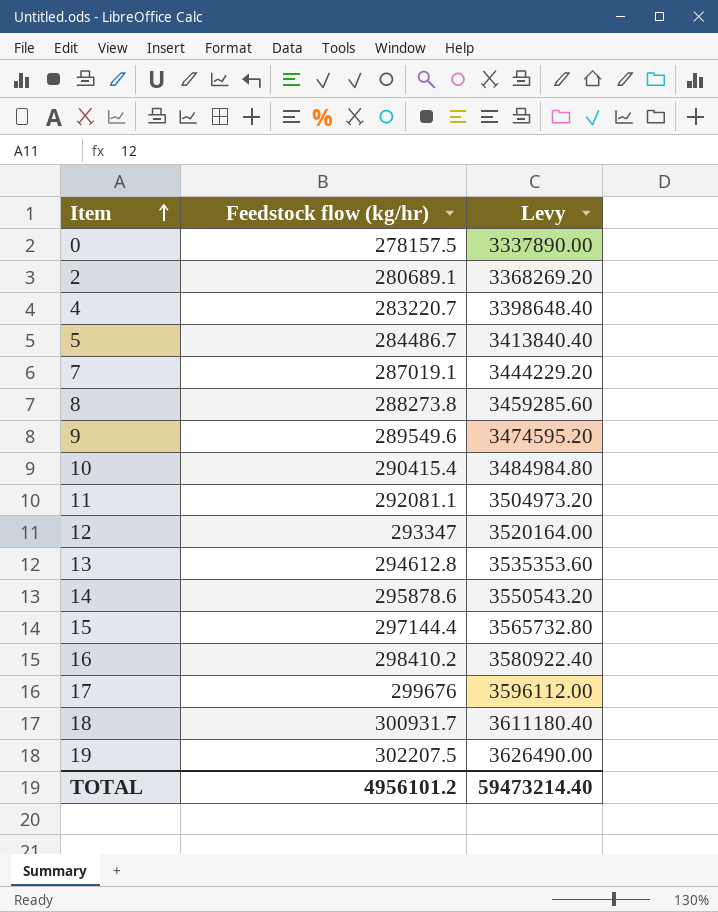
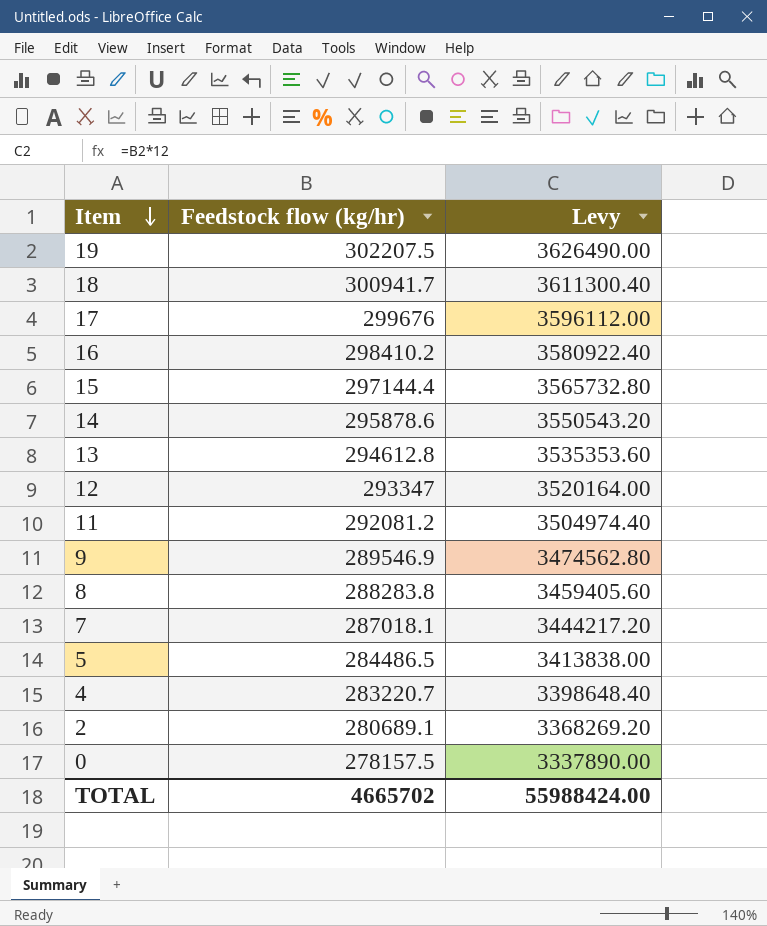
row order: Item ascending -> Item descending
row 10: 290415.4 | 3484984.80 -> none
18 | Feedstock flow (kg/hr): 300931.7 -> 300941.7
18 | Levy: 3611180.40 -> 3611300.40
11 | Feedstock flow (kg/hr): 292081.1 -> 292081.2
11 | Levy: 3504973.20 -> 3504974.40
9 | Feedstock flow (kg/hr): 289549.6 -> 289546.9
9 | Levy: 3474595.20 -> 3474562.80
8 | Feedstock flow (kg/hr): 288273.8 -> 288283.8
8 | Levy: 3459285.60 -> 3459405.60
7 | Feedstock flow (kg/hr): 287019.1 -> 287018.1
7 | Levy: 3444229.20 -> 3444217.20
5 | Feedstock flow (kg/hr): 284486.7 -> 284486.5
5 | Levy: 3413840.40 -> 3413838.00
TOTAL | Feedstock flow (kg/hr): 4956101.2 -> 4665702
TOTAL | Levy: 59473214.40 -> 55988424.00

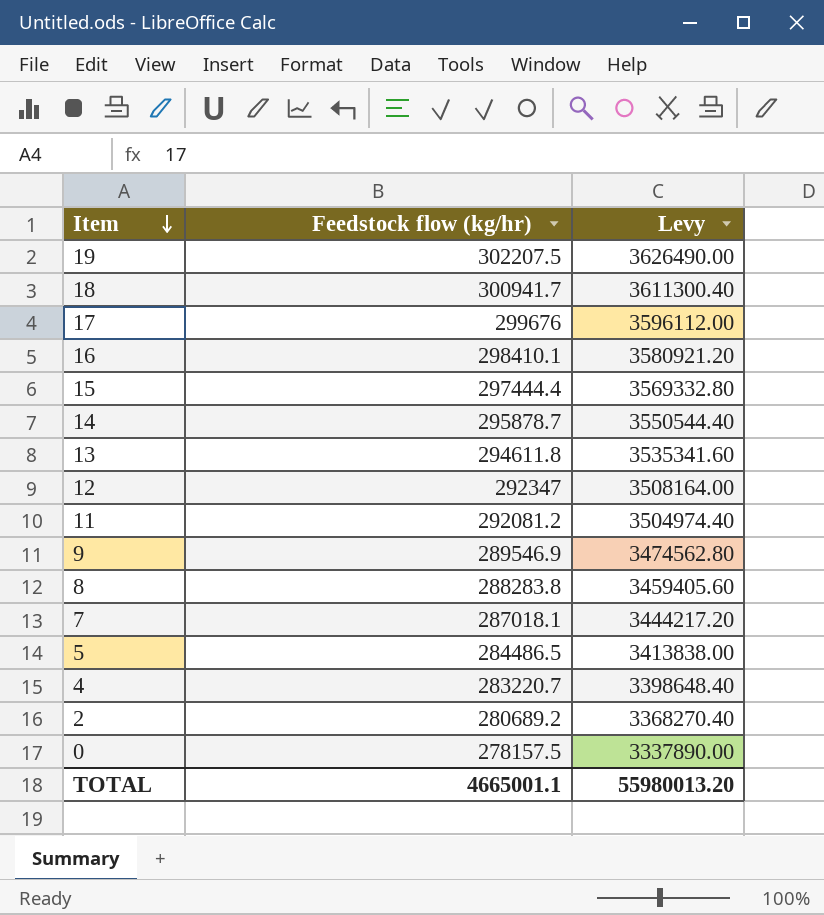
16 | Feedstock flow (kg/hr): 298410.2 -> 298410.1
16 | Levy: 3580922.40 -> 3580921.20
15 | Feedstock flow (kg/hr): 297144.4 -> 297444.4
15 | Levy: 3565732.80 -> 3569332.80
14 | Feedstock flow (kg/hr): 295878.6 -> 295878.7
14 | Levy: 3550543.20 -> 3550544.40
13 | Feedstock flow (kg/hr): 294612.8 -> 294611.8
13 | Levy: 3535353.60 -> 3535341.60
12 | Feedstock flow (kg/hr): 293347 -> 292347
12 | Levy: 3520164.00 -> 3508164.00
2 | Feedstock flow (kg/hr): 280689.1 -> 280689.2
2 | Levy: 3368269.20 -> 3368270.40
TOTAL | Feedstock flow (kg/hr): 4665702 -> 4665001.1
TOTAL | Levy: 55988424.00 -> 55980013.20

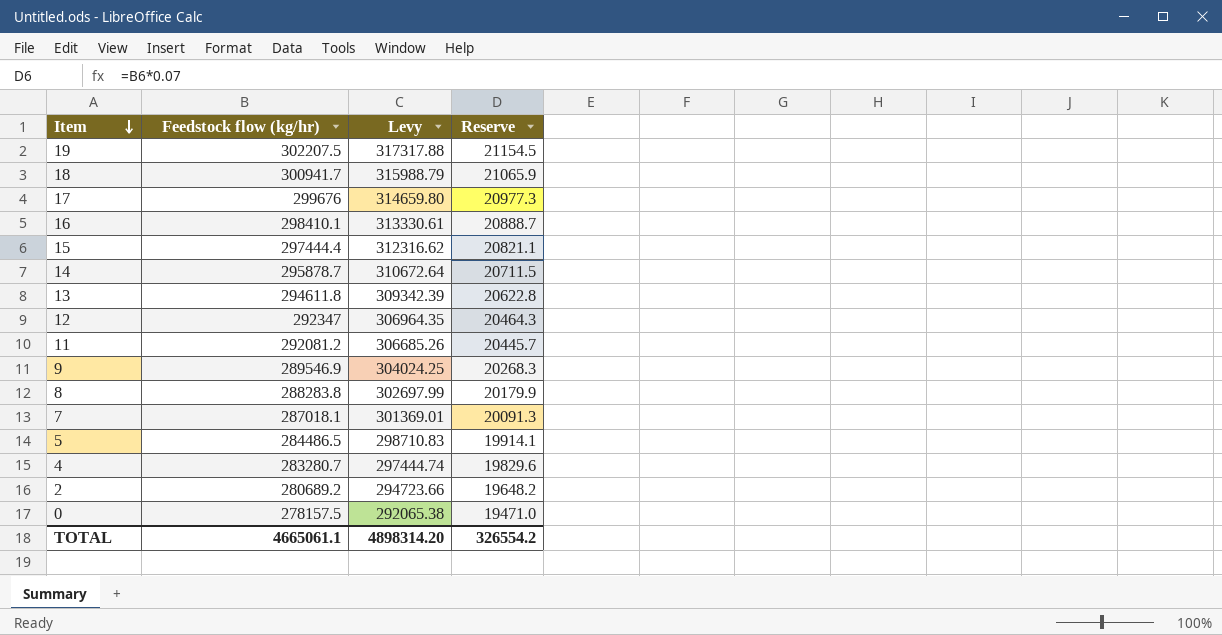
column Levy | formula: [Feedstock flow (kg/hr)] * 12 -> [Feedstock flow (kg/hr)] * 1.05
column Reserve | formula: none -> [Feedstock flow (kg/hr)] * 0.07
4 | Feedstock flow (kg/hr): 283220.7 -> 283280.7
TOTAL | Feedstock flow (kg/hr): 4665001.1 -> 4665061.1
TOTAL | Levy: 55980013.20 -> 4898314.20

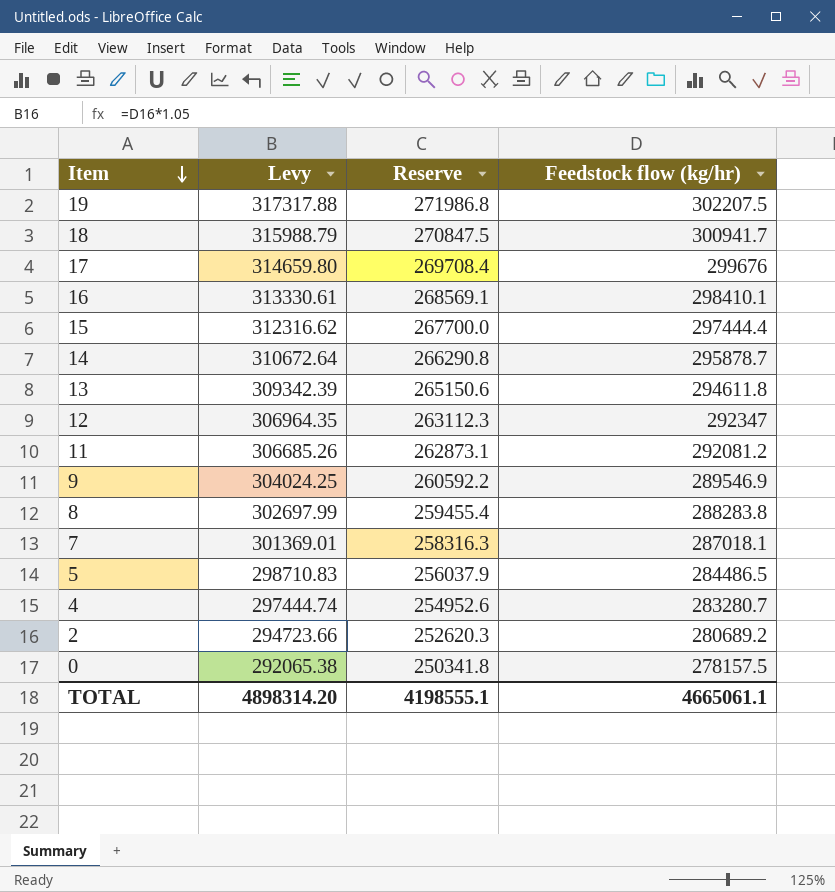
column Reserve | formula: [Feedstock flow (kg/hr)] * 0.07 -> [Feedstock flow (kg/hr)] * 0.9
column Feedstock flow (kg/hr) | position: 2 -> 4
TOTAL | Reserve: 326554.2 -> 4198555.1

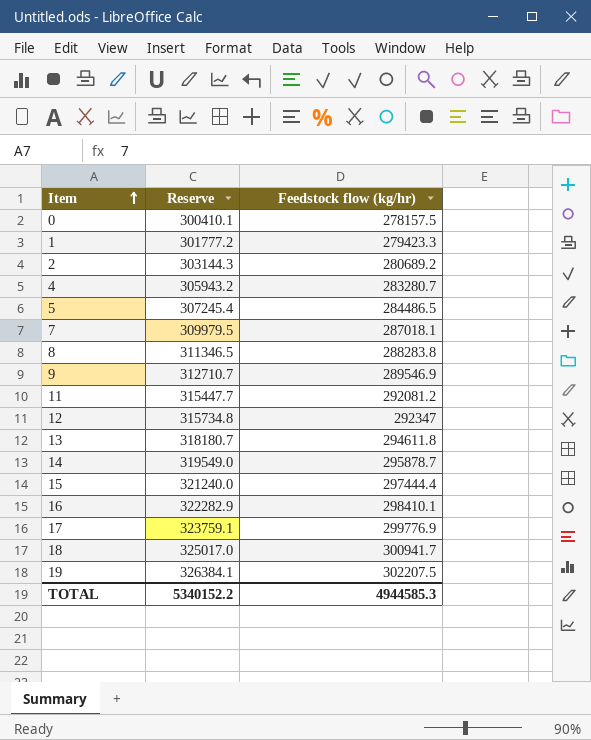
row order: Item descending -> Item ascending
column Levy | formula: [Feedstock flow (kg/hr)] * 1.05 -> none
column Reserve | formula: [Feedstock flow (kg/hr)] * 0.9 -> [Feedstock flow (kg/hr)] * 1.08
row 1: none -> 301777.2 | 279423.3
17 | Feedstock flow (kg/hr): 299676 -> 299776.9
TOTAL | Reserve: 4198555.1 -> 5340152.2
TOTAL | Feedstock flow (kg/hr): 4665061.1 -> 4944585.3

